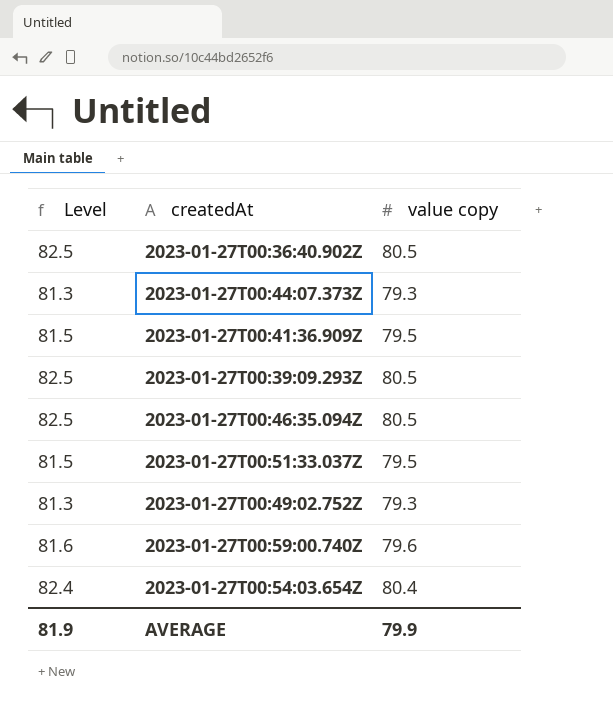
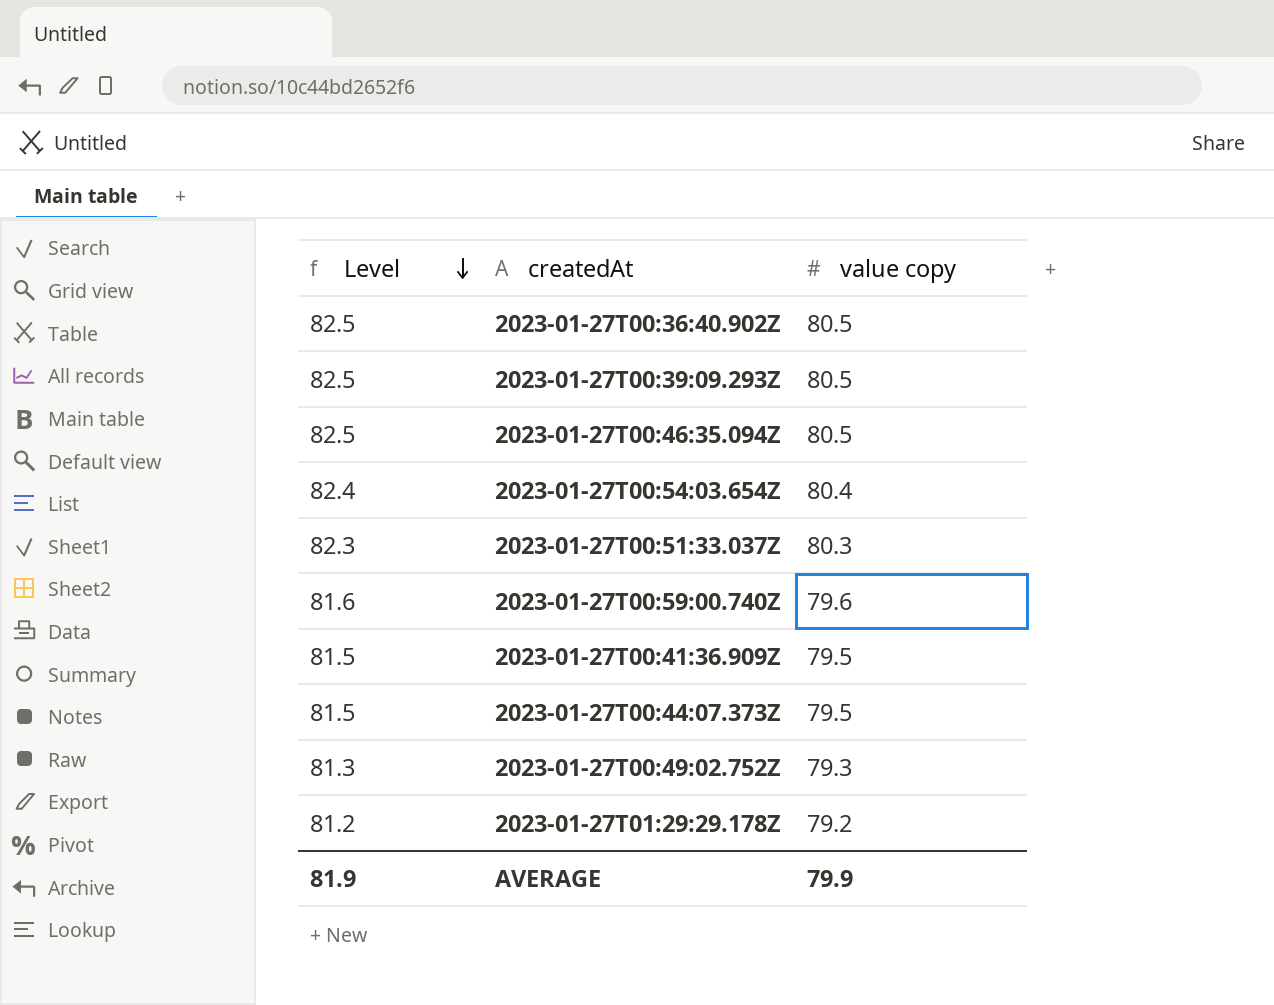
row order: none -> Level descending
2023-01-27T00:51:33.037Z | Level: 81.5 -> 82.3
2023-01-27T00:51:33.037Z | value copy: 79.5 -> 80.3
2023-01-27T00:44:07.373Z | Level: 81.3 -> 81.5
2023-01-27T00:44:07.373Z | value copy: 79.3 -> 79.5
row 2023-01-27T01:29:29.178Z: none -> 81.2 | 79.2

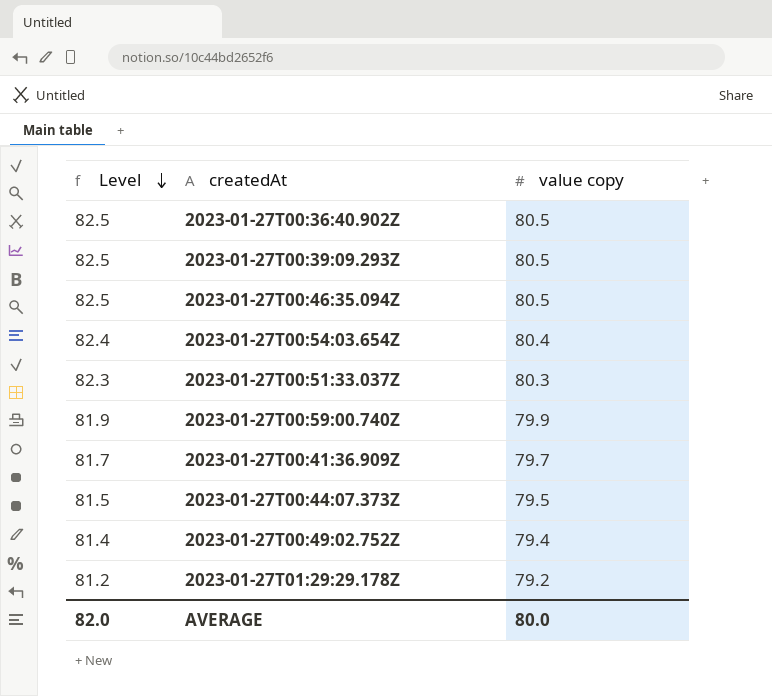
2023-01-27T00:59:00.740Z | Level: 81.6 -> 81.9
2023-01-27T00:59:00.740Z | value copy: 79.6 -> 79.9
2023-01-27T00:41:36.909Z | Level: 81.5 -> 81.7
2023-01-27T00:41:36.909Z | value copy: 79.5 -> 79.7
2023-01-27T00:49:02.752Z | Level: 81.3 -> 81.4
2023-01-27T00:49:02.752Z | value copy: 79.3 -> 79.4
AVERAGE | Level: 81.9 -> 82.0
AVERAGE | value copy: 79.9 -> 80.0

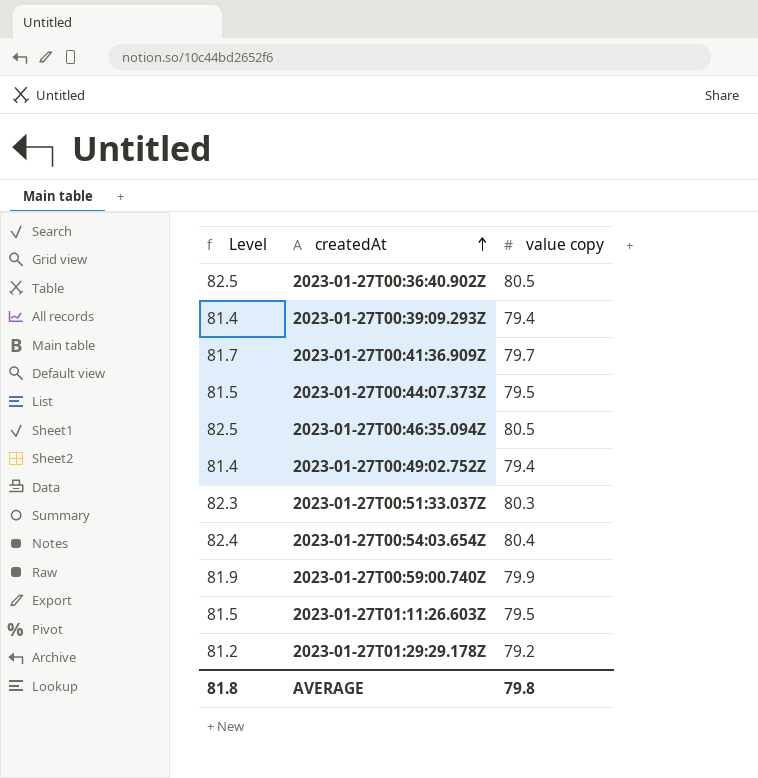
row order: Level descending -> createdAt ascending
2023-01-27T00:39:09.293Z | Level: 82.5 -> 81.4
2023-01-27T00:39:09.293Z | value copy: 80.5 -> 79.4
row 2023-01-27T01:11:26.603Z: none -> 81.5 | 79.5
AVERAGE | Level: 82.0 -> 81.8
AVERAGE | value copy: 80.0 -> 79.8

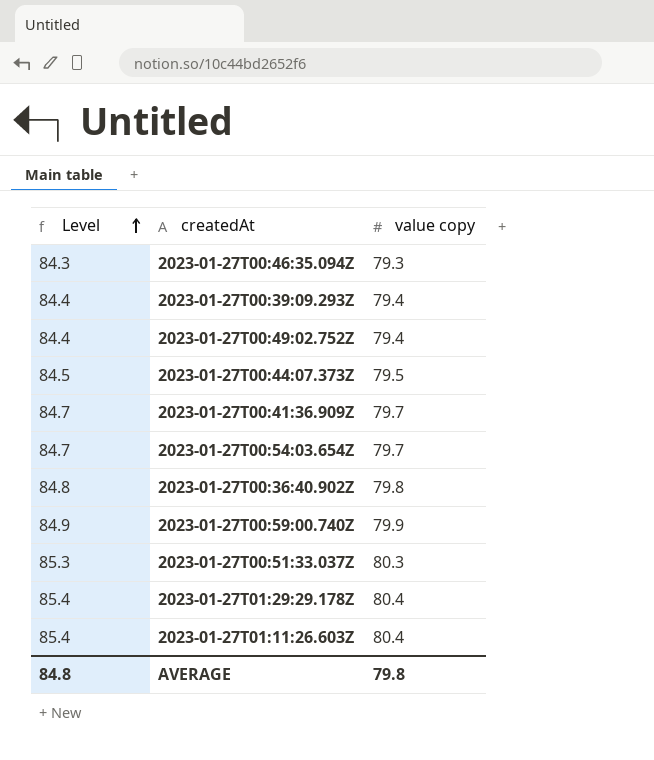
row order: createdAt ascending -> Level ascending
column Level | formula: [value copy] + 2 -> [value copy] + 5
2023-01-27T00:46:35.094Z | value copy: 80.5 -> 79.3
2023-01-27T00:54:03.654Z | value copy: 80.4 -> 79.7
2023-01-27T00:36:40.902Z | value copy: 80.5 -> 79.8
2023-01-27T01:29:29.178Z | value copy: 79.2 -> 80.4
2023-01-27T01:11:26.603Z | value copy: 79.5 -> 80.4
AVERAGE | Level: 81.8 -> 84.8

